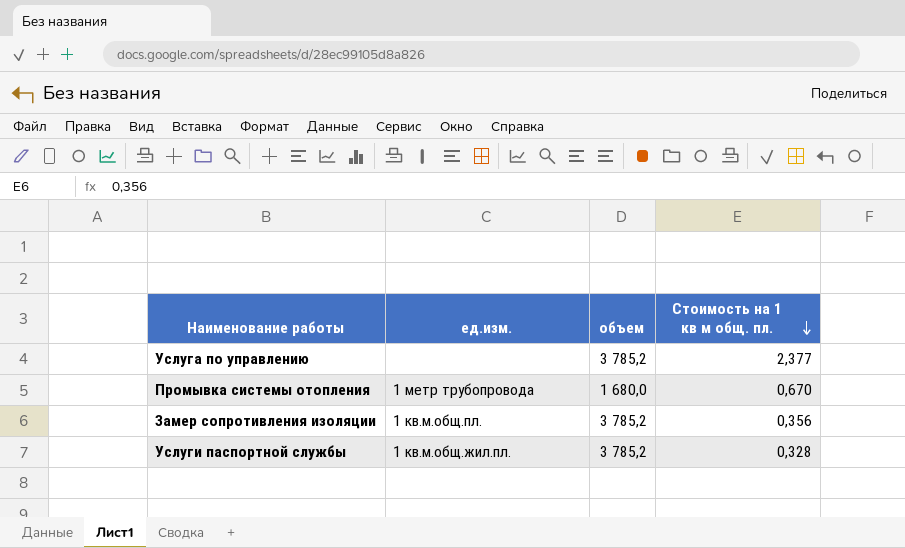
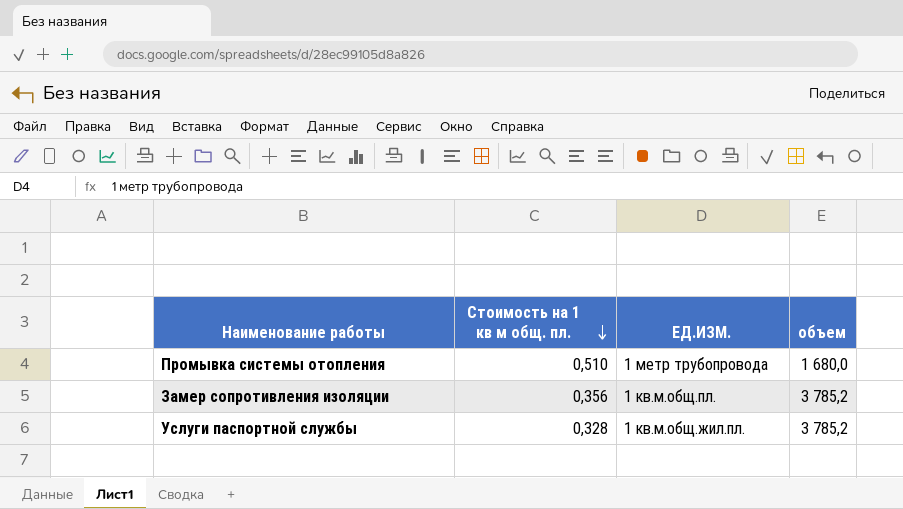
column Стоимость на 1 кв м общ. пл. | position: 4 -> 2
column name: ед.изм. -> ЕД.ИЗМ.
row Услуга по управлению: none | 3 785,2 | 2,377 -> none
Промывка системы отопления | Стоимость на 1 кв м общ. пл.: 0,670 -> 0,510

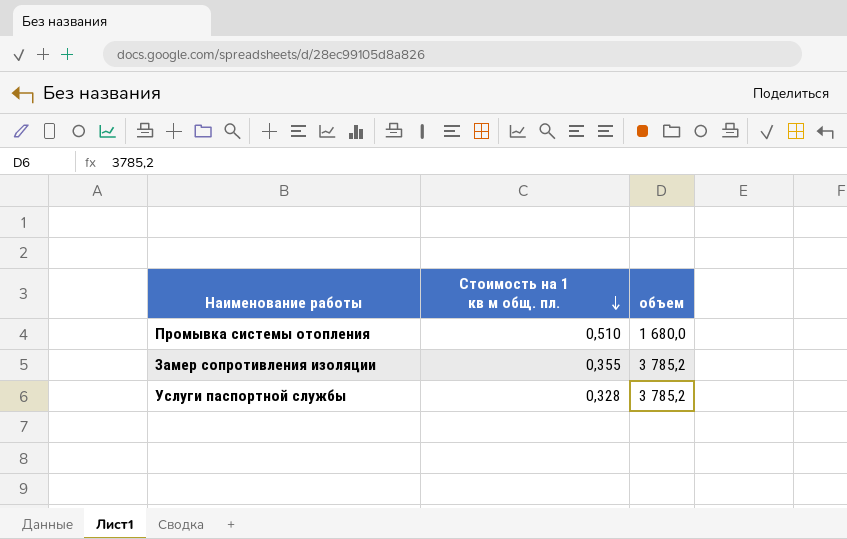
column ЕД.ИЗМ. | position: 3 -> none
Замер сопротивления изоляции | Стоимость на 1 кв м общ. пл.: 0,356 -> 0,355

